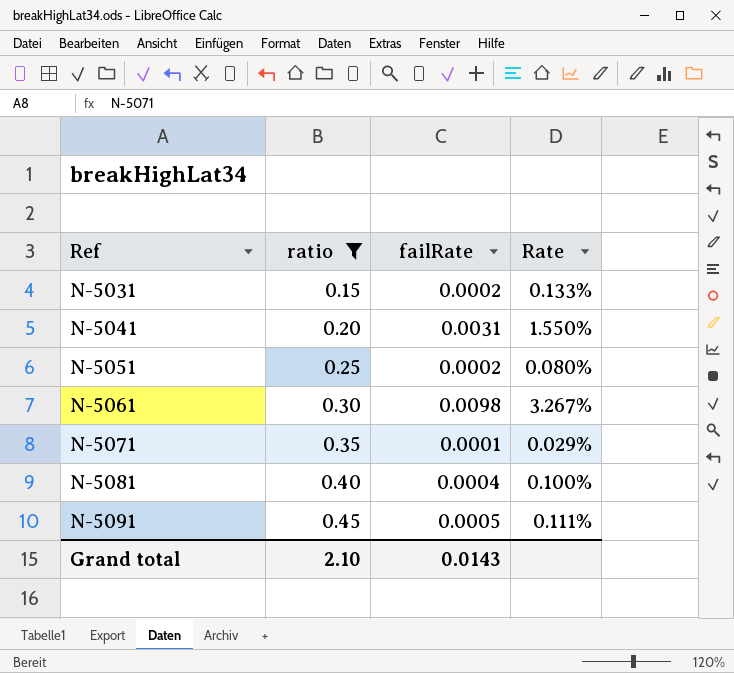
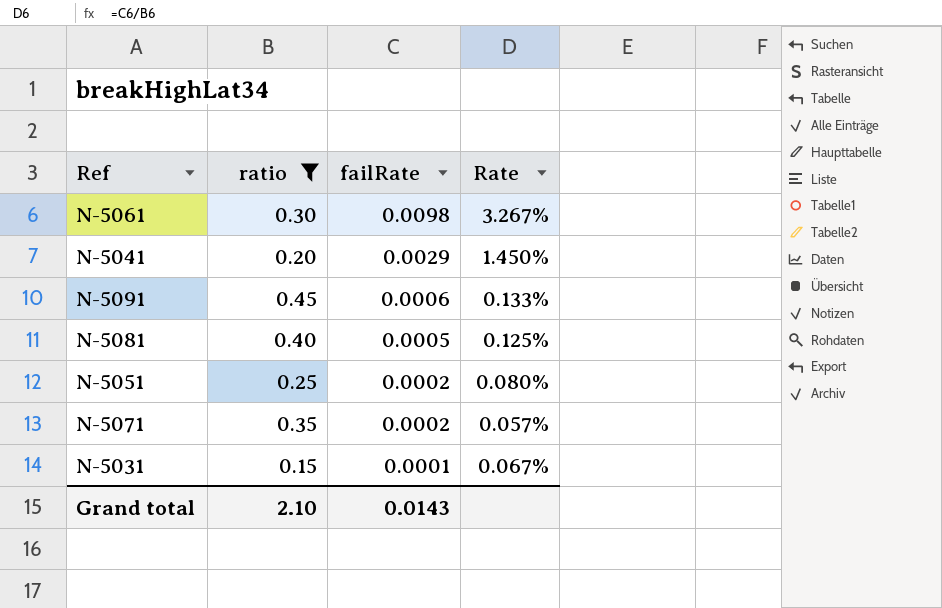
row order: Ref ascending -> failRate descending
N-5041 | failRate: 0.0031 -> 0.0029
N-5041 | Rate: 1.550% -> 1.450%
N-5091 | failRate: 0.0005 -> 0.0006
N-5091 | Rate: 0.111% -> 0.133%
N-5081 | failRate: 0.0004 -> 0.0005
N-5081 | Rate: 0.100% -> 0.125%
N-5071 | failRate: 0.0001 -> 0.0002
N-5071 | Rate: 0.029% -> 0.057%
N-5031 | failRate: 0.0002 -> 0.0001
N-5031 | Rate: 0.133% -> 0.067%

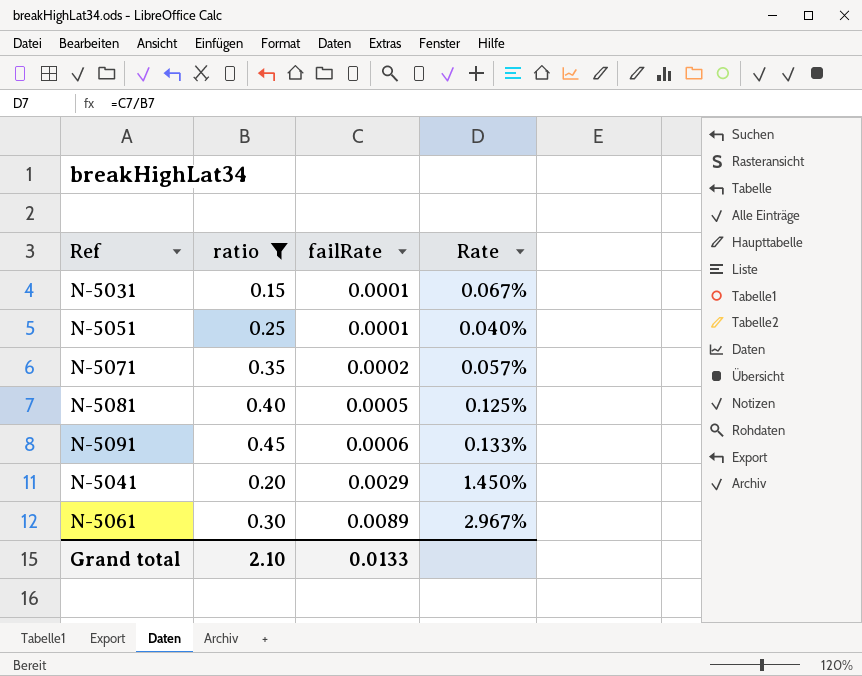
row order: failRate descending -> failRate ascending
N-5051 | failRate: 0.0002 -> 0.0001
N-5051 | Rate: 0.080% -> 0.040%
N-5061 | failRate: 0.0098 -> 0.0089
N-5061 | Rate: 3.267% -> 2.967%
Grand total | failRate: 0.0143 -> 0.0133

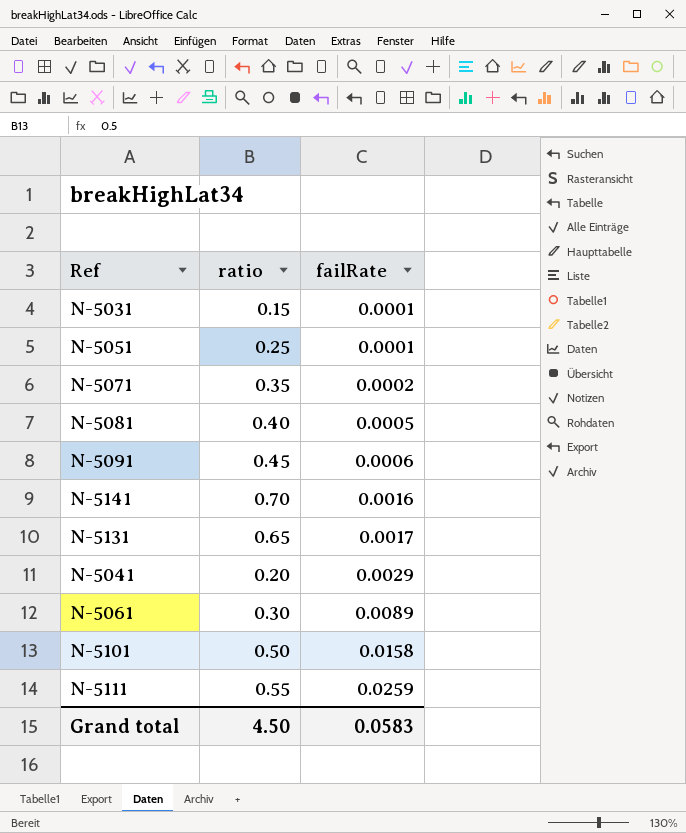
filter: ratio <= 0.45 -> none
column Rate | formula: [failRate] / [ratio] -> none
Grand total | ratio: 2.10 -> 4.50
Grand total | failRate: 0.0133 -> 0.0583

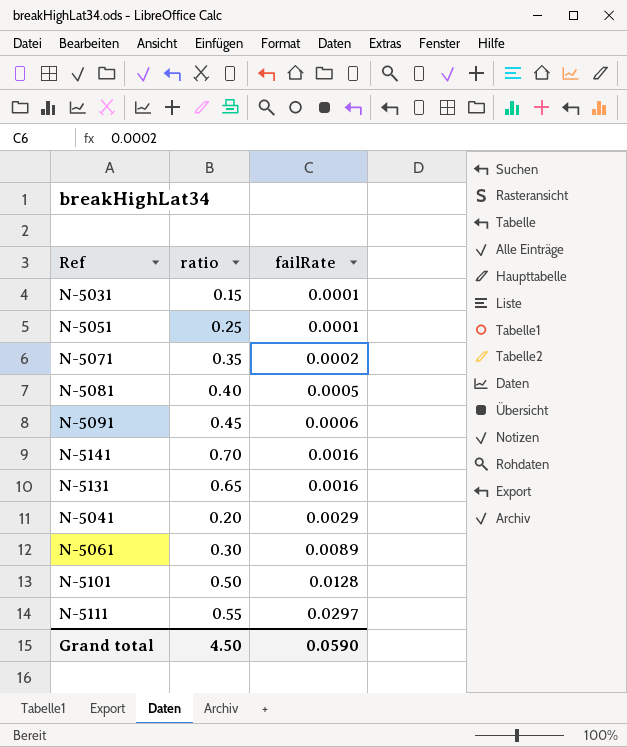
N-5131 | failRate: 0.0017 -> 0.0016
N-5101 | failRate: 0.0158 -> 0.0128
N-5111 | failRate: 0.0259 -> 0.0297
Grand total | failRate: 0.0583 -> 0.0590

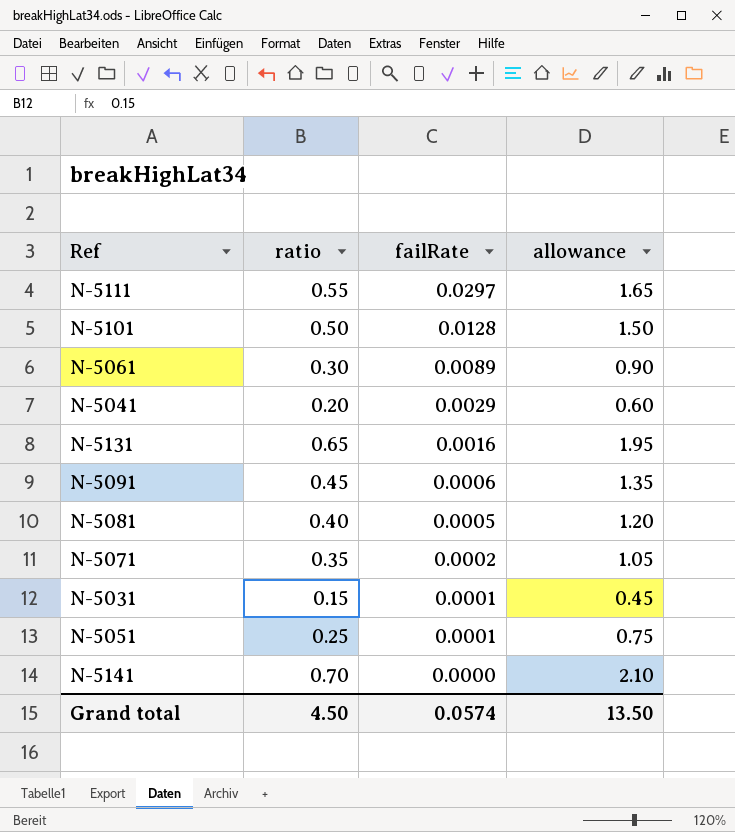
row order: failRate ascending -> failRate descending
column allowance | formula: none -> [ratio] * 3
N-5141 | failRate: 0.0016 -> 0.0000
Grand total | failRate: 0.0590 -> 0.0574

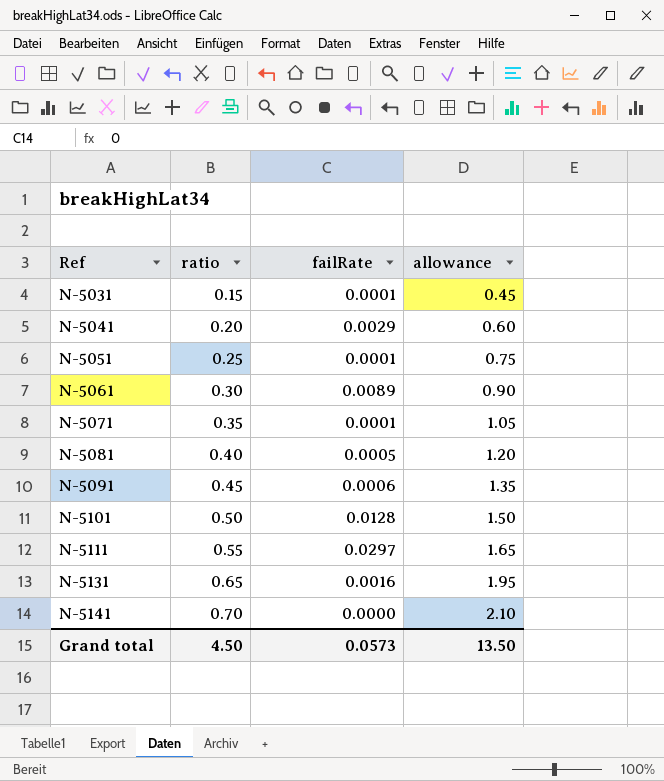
row order: failRate descending -> Ref ascending
N-5071 | failRate: 0.0002 -> 0.0001
Grand total | failRate: 0.0574 -> 0.0573

